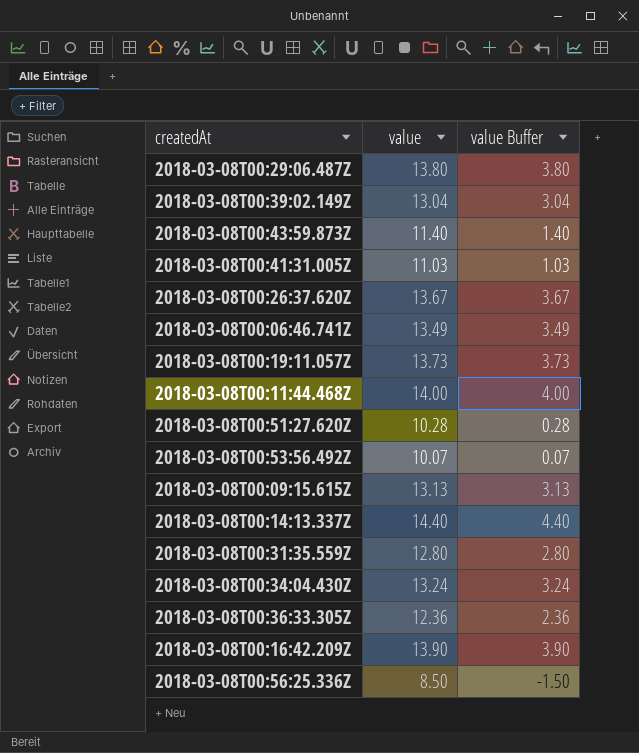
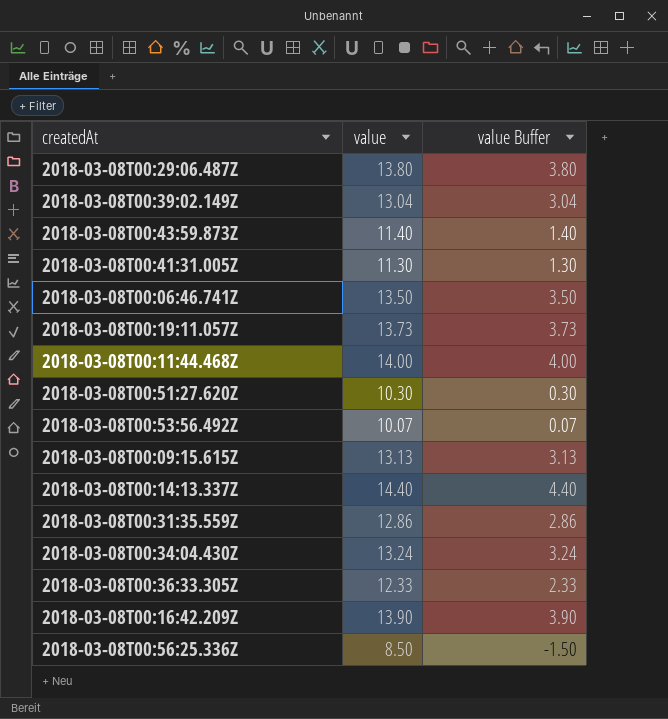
row 2018-03-08T00:26:37.620Z: 13.67 | 3.67 -> none
2018-03-08T00:41:31.005Z | value: 11.03 -> 11.30
2018-03-08T00:41:31.005Z | value Buffer: 1.03 -> 1.30
2018-03-08T00:06:46.741Z | value: 13.49 -> 13.50
2018-03-08T00:06:46.741Z | value Buffer: 3.49 -> 3.50
2018-03-08T00:51:27.620Z | value: 10.28 -> 10.30
2018-03-08T00:51:27.620Z | value Buffer: 0.28 -> 0.30
2018-03-08T00:31:35.559Z | value: 12.80 -> 12.86
2018-03-08T00:31:35.559Z | value Buffer: 2.80 -> 2.86
2018-03-08T00:36:33.305Z | value: 12.36 -> 12.33
2018-03-08T00:36:33.305Z | value Buffer: 2.36 -> 2.33

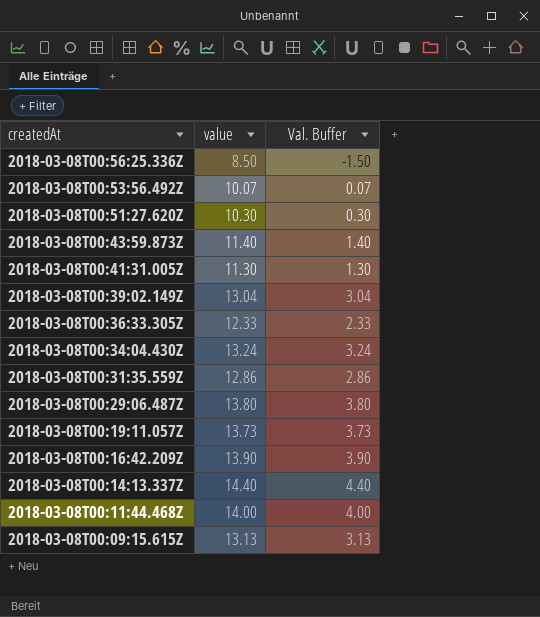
row order: none -> createdAt descending
column name: value Buffer -> Val. Buffer
row 2018-03-08T00:06:46.741Z: 13.50 | 3.50 -> none

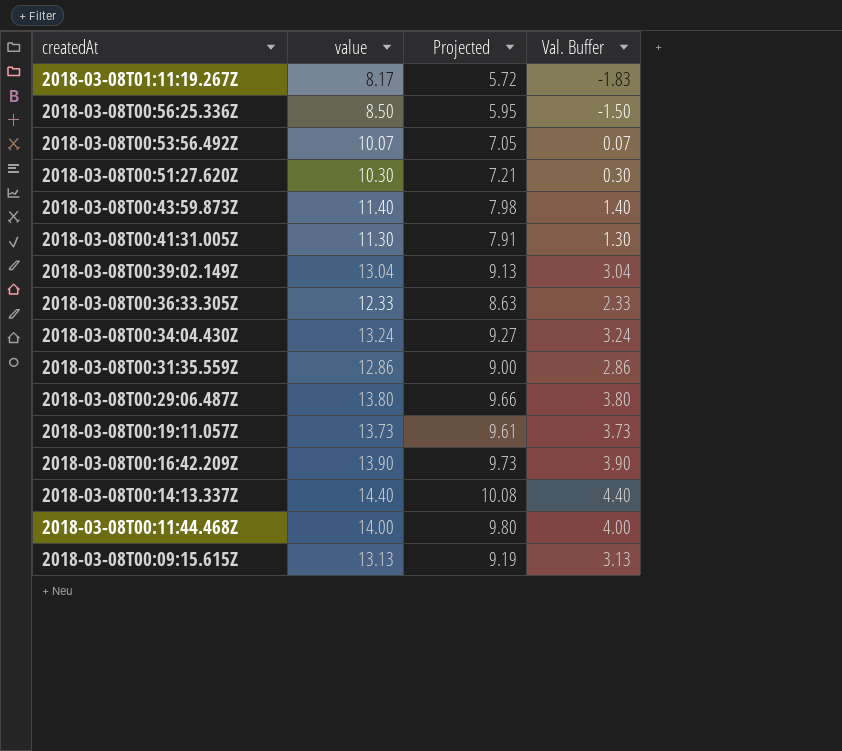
column Projected | formula: none -> [value] * 0.7
row 2018-03-08T01:11:19.267Z: none -> 8.17 | 5.72 | -1.83

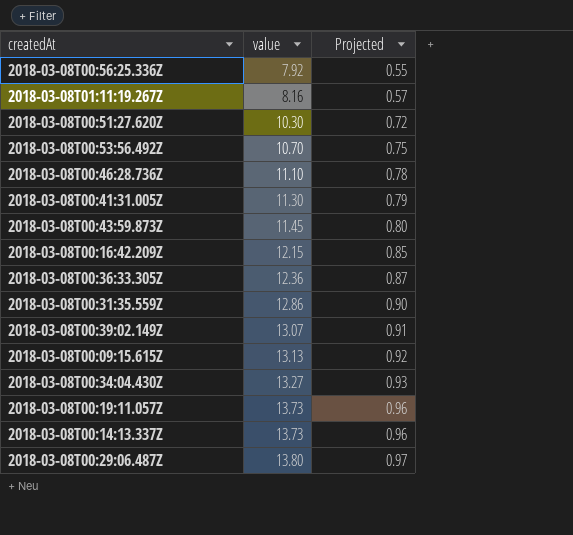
row order: createdAt descending -> value ascending
column Val. Buffer | formula: [value] - 10 -> none
column Projected | formula: [value] * 0.7 -> [value] * 0.07
row 2018-03-08T00:11:44.468Z: 14.00 | 9.80 | 4.00 -> none
2018-03-08T00:56:25.336Z | value: 8.50 -> 7.92
2018-03-08T01:11:19.267Z | value: 8.17 -> 8.16
2018-03-08T00:53:56.492Z | value: 10.07 -> 10.70
row 2018-03-08T00:46:28.736Z: none -> 11.10 | 0.78
2018-03-08T00:43:59.873Z | value: 11.40 -> 11.45
2018-03-08T00:16:42.209Z | value: 13.90 -> 12.15
2018-03-08T00:36:33.305Z | value: 12.33 -> 12.36
2018-03-08T00:39:02.149Z | value: 13.04 -> 13.07
2018-03-08T00:34:04.430Z | value: 13.24 -> 13.27
2018-03-08T00:14:13.337Z | value: 14.40 -> 13.73

